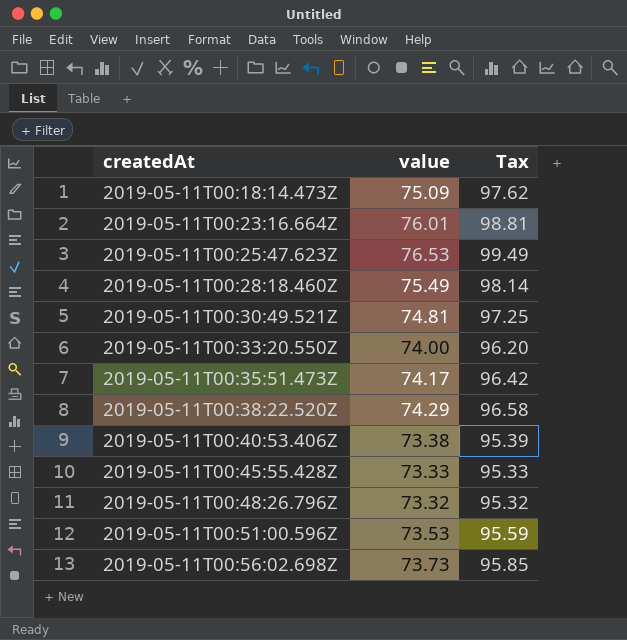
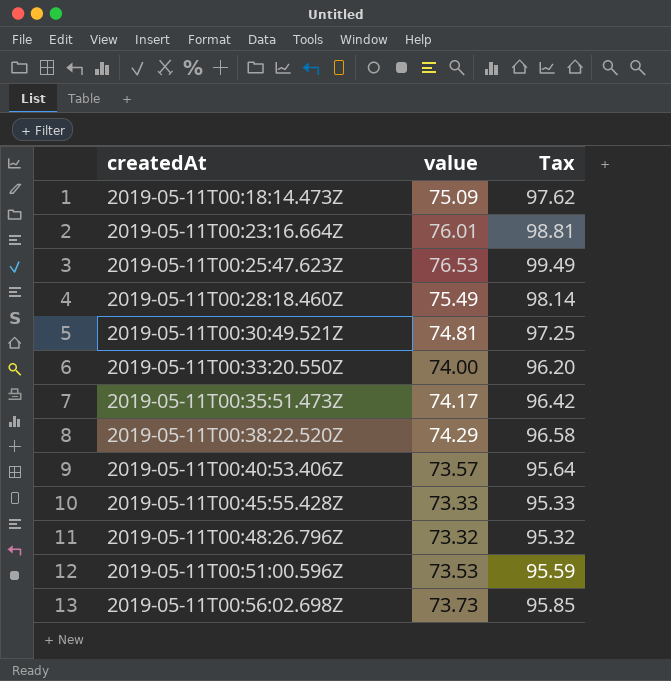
2019-05-11T00:40:53.406Z | value: 73.38 -> 73.57
2019-05-11T00:40:53.406Z | Tax: 95.39 -> 95.64

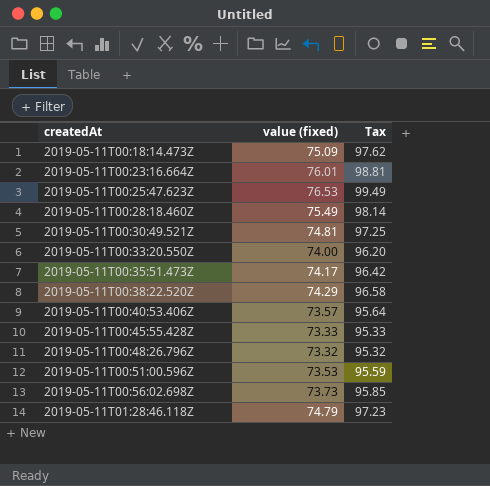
column name: value -> value (fixed)
row 2019-05-11T01:28:46.118Z: none -> 74.79 | 97.23

